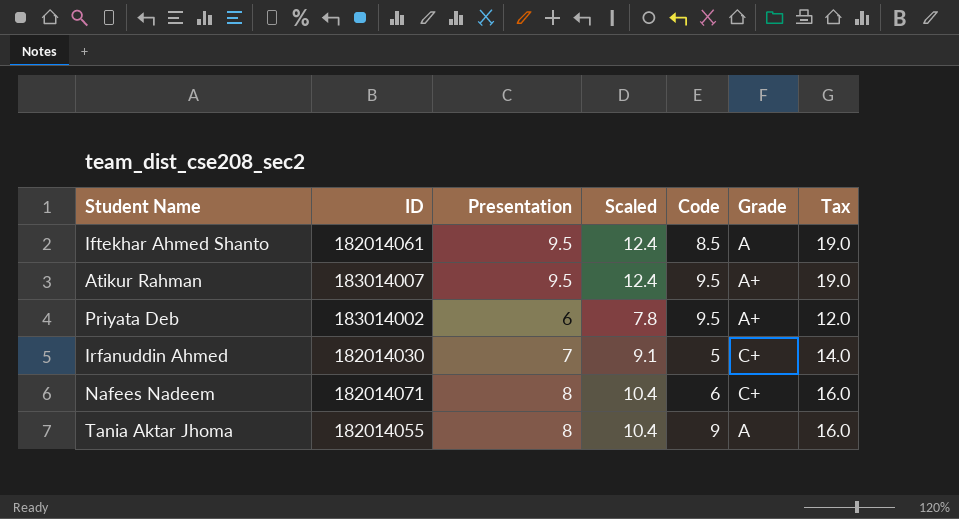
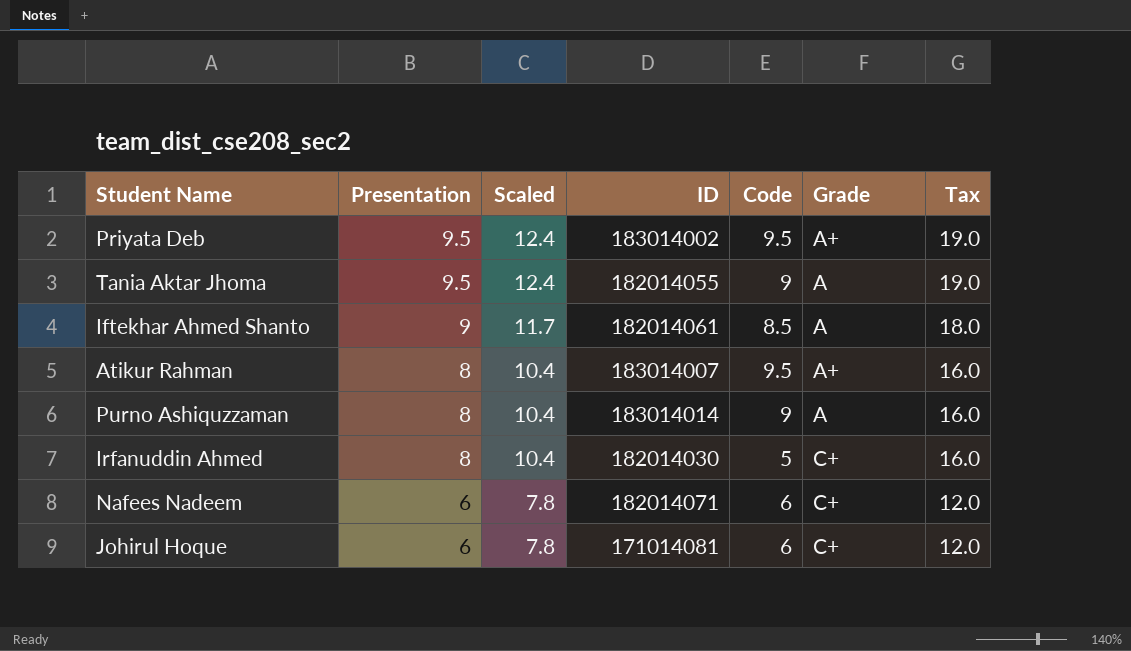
row order: none -> Presentation descending
column ID | position: 2 -> 4
Priyata Deb | Presentation: 6 -> 9.5
Priyata Deb | Scaled: 7.8 -> 12.4
Priyata Deb | Tax: 12.0 -> 19.0
Tania Aktar Jhoma | Presentation: 8 -> 9.5
Tania Aktar Jhoma | Scaled: 10.4 -> 12.4
Tania Aktar Jhoma | Tax: 16.0 -> 19.0
Iftekhar Ahmed Shanto | Presentation: 9.5 -> 9
Iftekhar Ahmed Shanto | Scaled: 12.4 -> 11.7
Iftekhar Ahmed Shanto | Tax: 19.0 -> 18.0
Atikur Rahman | Presentation: 9.5 -> 8
Atikur Rahman | Scaled: 12.4 -> 10.4
Atikur Rahman | Tax: 19.0 -> 16.0
row Purno Ashiquzzaman: none -> 8 | 10.4 | 183014014 | 9 | A | 16.0
Irfanuddin Ahmed | Presentation: 7 -> 8
Irfanuddin Ahmed | Scaled: 9.1 -> 10.4
Irfanuddin Ahmed | Tax: 14.0 -> 16.0
Nafees Nadeem | Presentation: 8 -> 6
Nafees Nadeem | Scaled: 10.4 -> 7.8
Nafees Nadeem | Tax: 16.0 -> 12.0
row Johirul Hoque: none -> 6 | 7.8 | 171014081 | 6 | C+ | 12.0

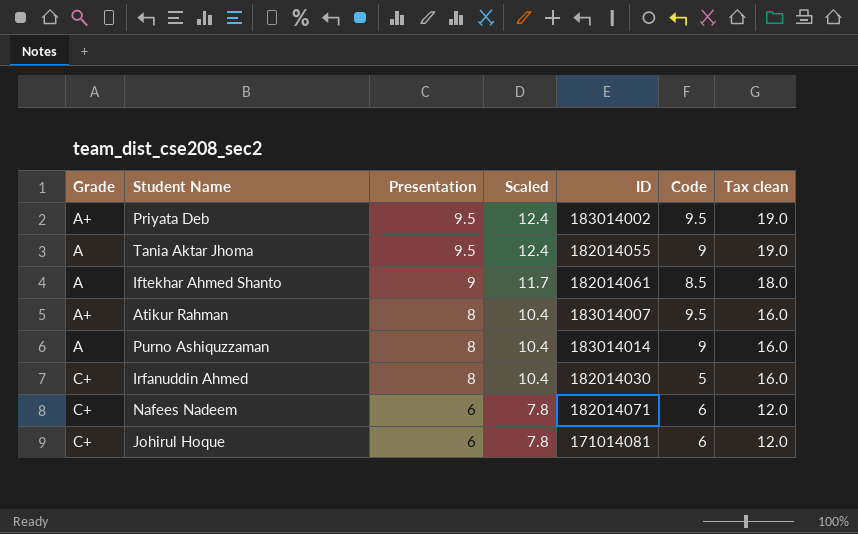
column Grade | position: 6 -> 1
column name: Tax -> Tax clean

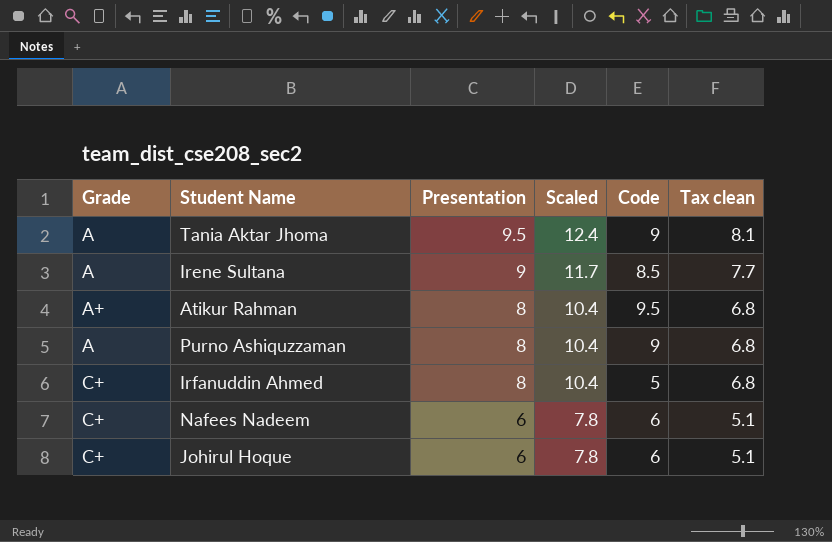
column ID | position: 5 -> none
column Tax clean | formula: [Presentation] * 2 -> [Presentation] * 0.85
row Priyata Deb: A+ | 9.5 | 12.4 | 183014002 | 9.5 | 19.0 -> none
row Iftekhar Ahmed Shanto: A | 9 | 11.7 | 182014061 | 8.5 | 18.0 -> none
row Irene Sultana: none -> A | 9 | 11.7 | 8.5 | 7.7

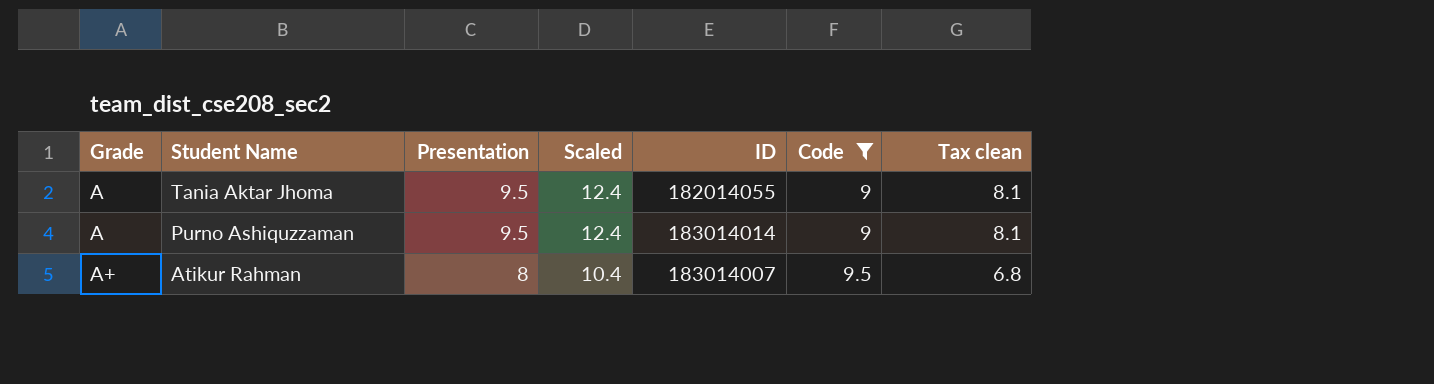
filter: none -> Code >= 9
row order: Presentation descending -> Grade ascending
column ID | position: none -> 5
Purno Ashiquzzaman | Presentation: 8 -> 9.5
Purno Ashiquzzaman | Scaled: 10.4 -> 12.4
Purno Ashiquzzaman | Tax clean: 6.8 -> 8.1

